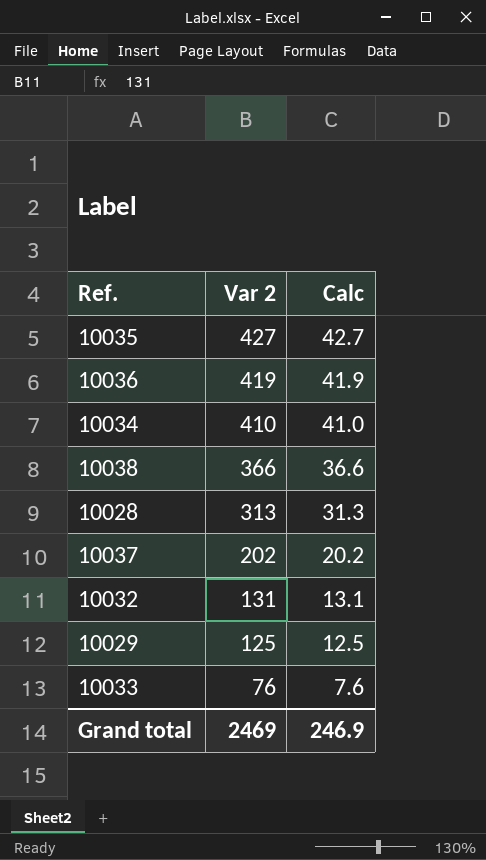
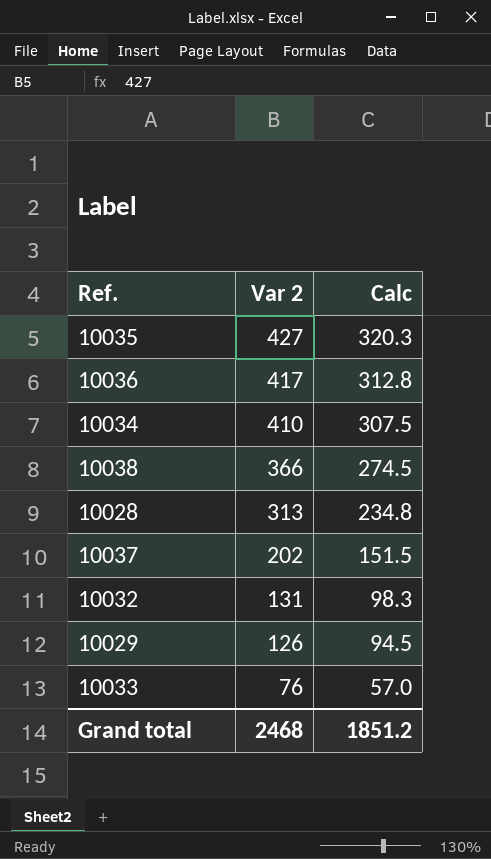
column Calc | formula: [Var 2] * 0.1 -> [Var 2] * 0.75
10036 | Var 2: 419 -> 417
10029 | Var 2: 125 -> 126
Grand total | Var 2: 2469 -> 2468
Grand total | Calc: 246.9 -> 1851.2

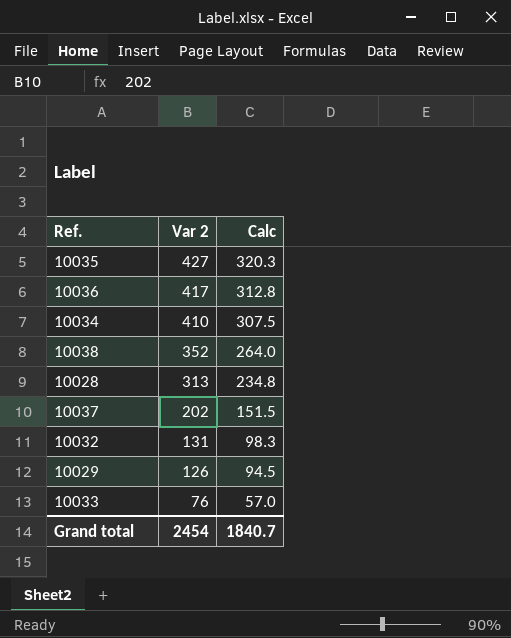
10038 | Var 2: 366 -> 352
10038 | Calc: 274.5 -> 264.0
Grand total | Var 2: 2468 -> 2454
Grand total | Calc: 1851.2 -> 1840.7

